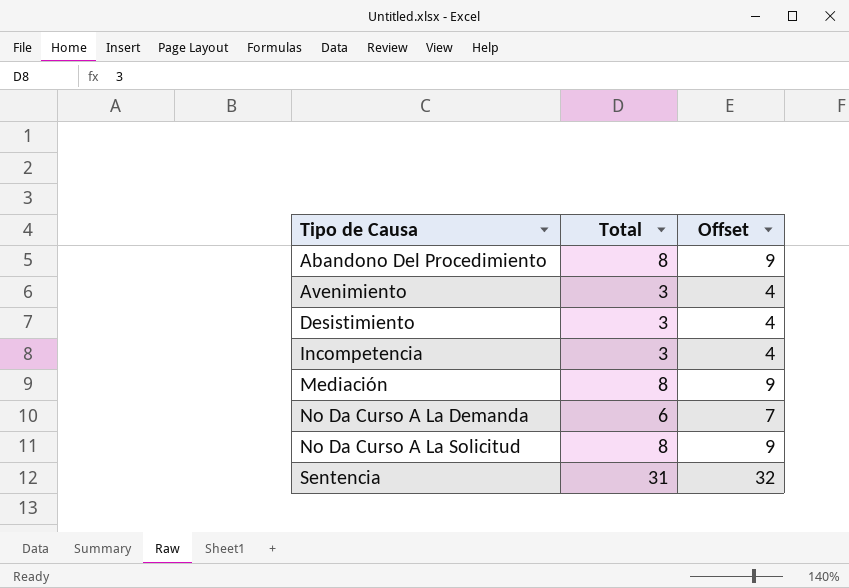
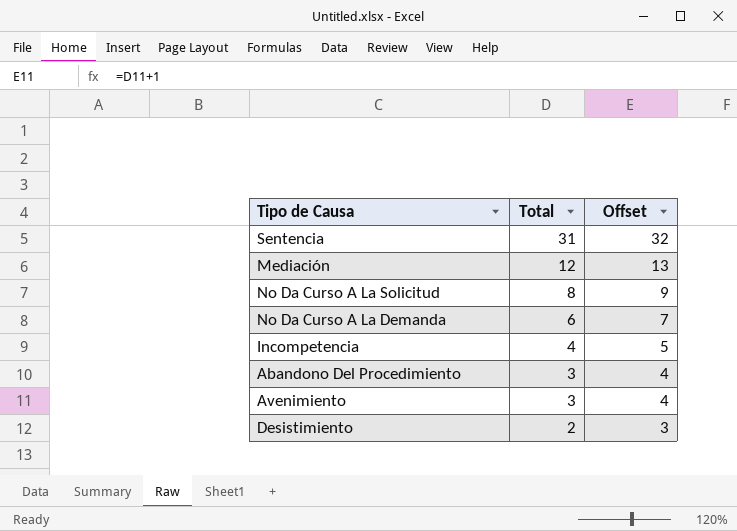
row order: Tipo de Causa ascending -> Total descending
Mediación | Total: 8 -> 12
Mediación | Offset: 9 -> 13
Incompetencia | Total: 3 -> 4
Incompetencia | Offset: 4 -> 5
Abandono Del Procedimiento | Total: 8 -> 3
Abandono Del Procedimiento | Offset: 9 -> 4
Desistimiento | Total: 3 -> 2
Desistimiento | Offset: 4 -> 3

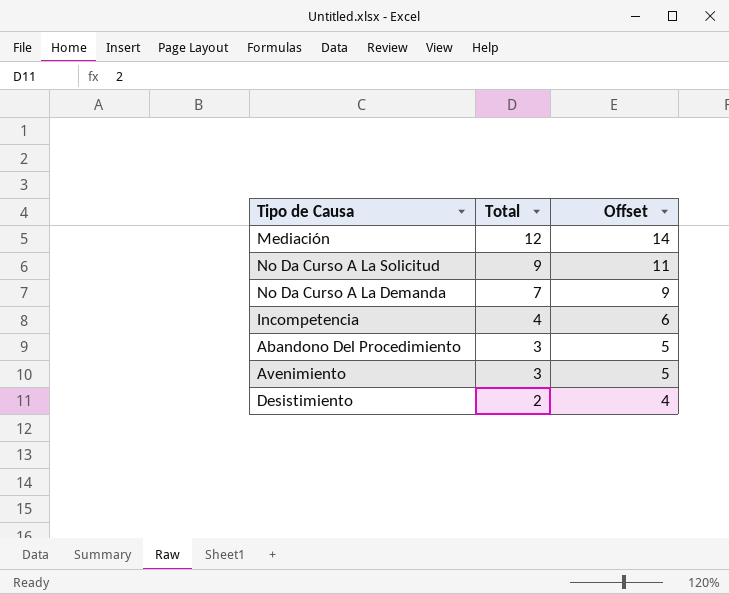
column Offset | formula: [Total] + 1 -> [Total] + 2
row Sentencia: 31 | 32 -> none
No Da Curso A La Solicitud | Total: 8 -> 9
No Da Curso A La Demanda | Total: 6 -> 7

